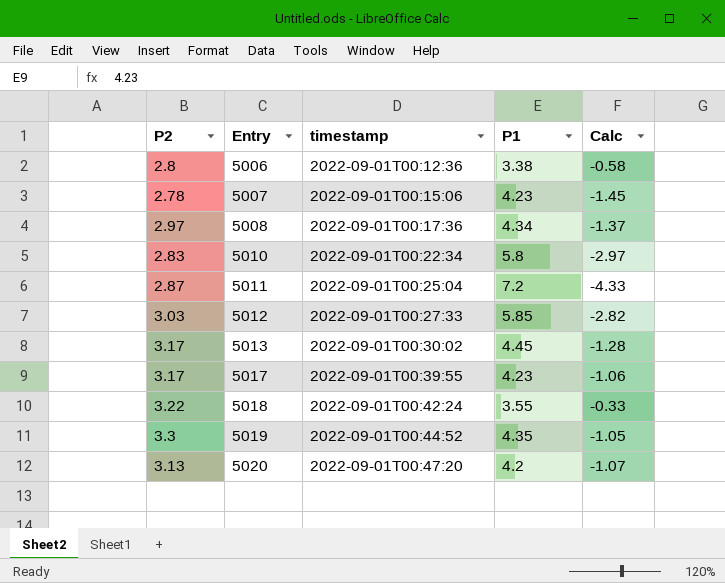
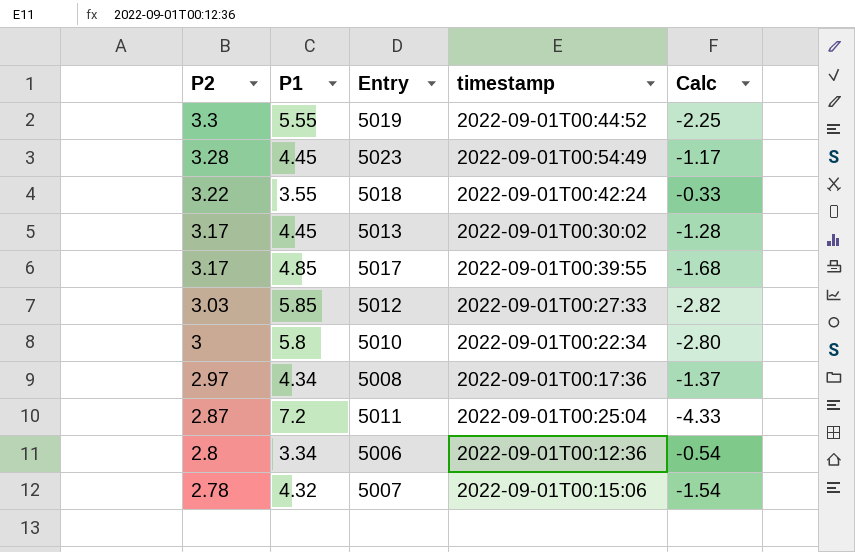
row order: Entry ascending -> P2 descending
column P1 | position: 4 -> 2
row 5020: 3.13 | 2022-09-01T00:47:20 | 4.2 | -1.07 -> none
5019 | P1: 4.35 -> 5.55
5019 | Calc: -1.05 -> -2.25
row 5023: none -> 3.28 | 4.45 | 2022-09-01T00:54:49 | -1.17
5017 | P1: 4.23 -> 4.85
5017 | Calc: -1.06 -> -1.68
5010 | P2: 2.83 -> 3
5010 | Calc: -2.97 -> -2.80
5006 | P1: 3.38 -> 3.34
5006 | Calc: -0.58 -> -0.54
5007 | P1: 4.23 -> 4.32
5007 | Calc: -1.45 -> -1.54

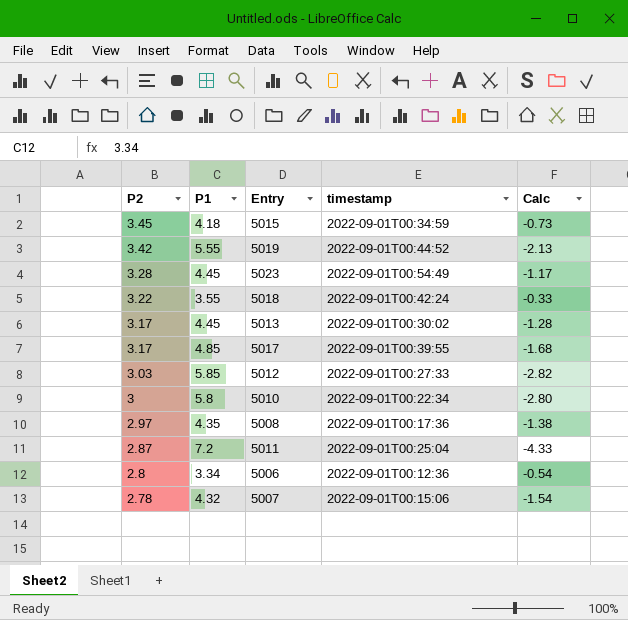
row 5015: none -> 3.45 | 4.18 | 2022-09-01T00:34:59 | -0.73
5019 | P2: 3.3 -> 3.42
5019 | Calc: -2.25 -> -2.13
5008 | P1: 4.34 -> 4.35
5008 | Calc: -1.37 -> -1.38

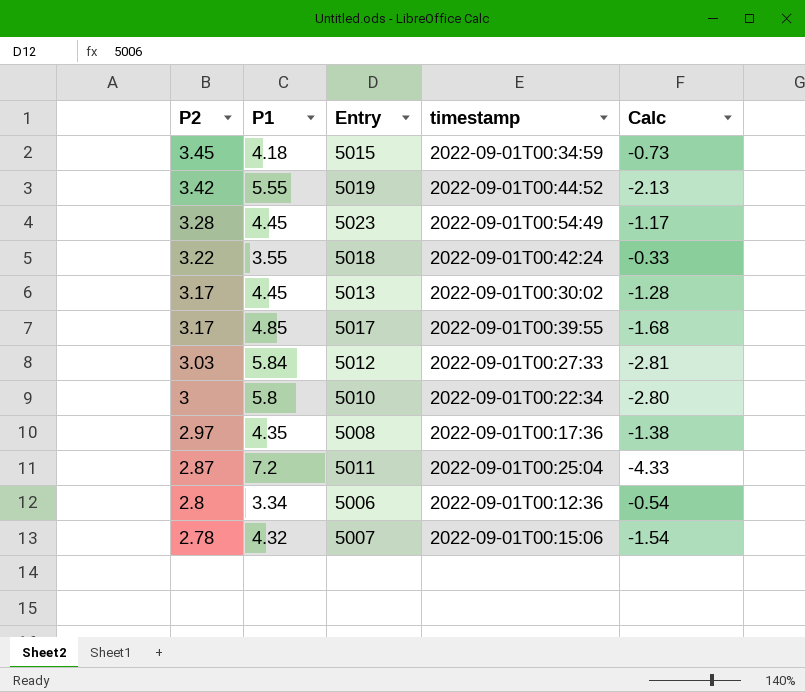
5012 | P1: 5.85 -> 5.84
5012 | Calc: -2.82 -> -2.81

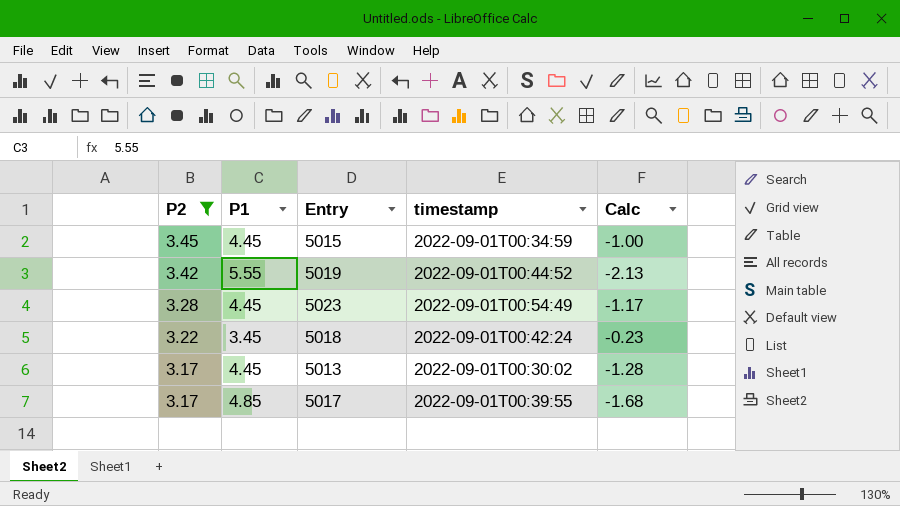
filter: none -> P2 >= 3.17
5015 | P1: 4.18 -> 4.45
5015 | Calc: -0.73 -> -1.00
5018 | P1: 3.55 -> 3.45
5018 | Calc: -0.33 -> -0.23

